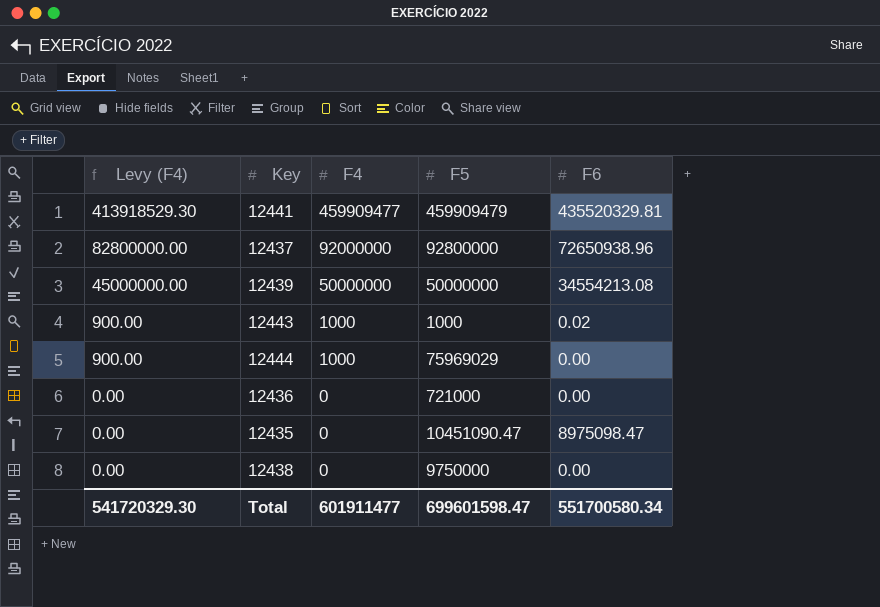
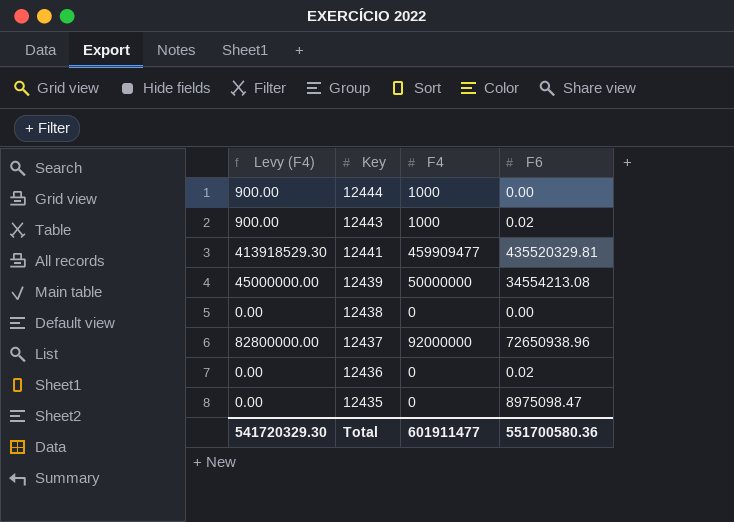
row order: Levy (F4) descending -> Key descending
column F5 | position: 4 -> none
12436 | F6: 0.00 -> 0.02
Total | F6: 551700580.34 -> 551700580.36

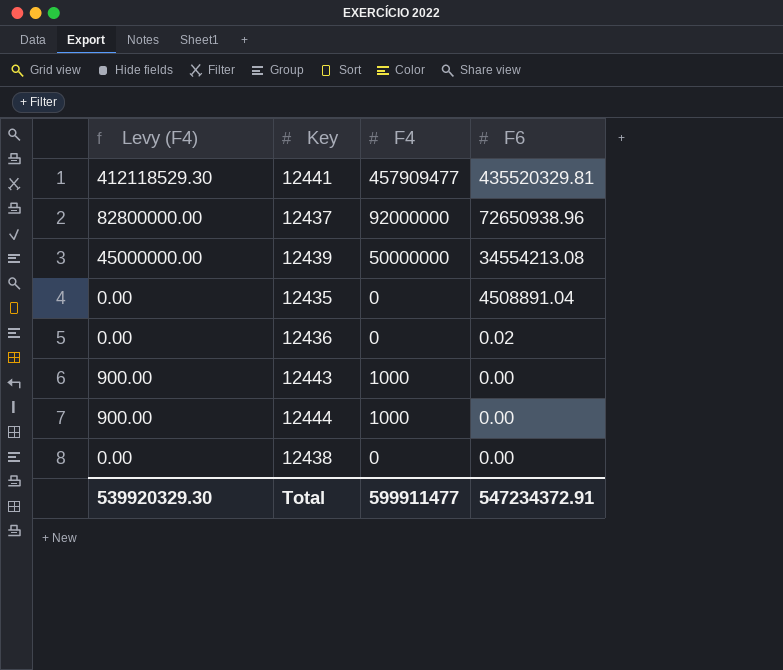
row order: Key descending -> F6 descending
12441 | Levy (F4): 413918529.30 -> 412118529.30
12441 | F4: 459909477 -> 457909477
12435 | F6: 8975098.47 -> 4508891.04
12443 | F6: 0.02 -> 0.00
Total | Levy (F4): 541720329.30 -> 539920329.30
Total | F4: 601911477 -> 599911477
Total | F6: 551700580.36 -> 547234372.91

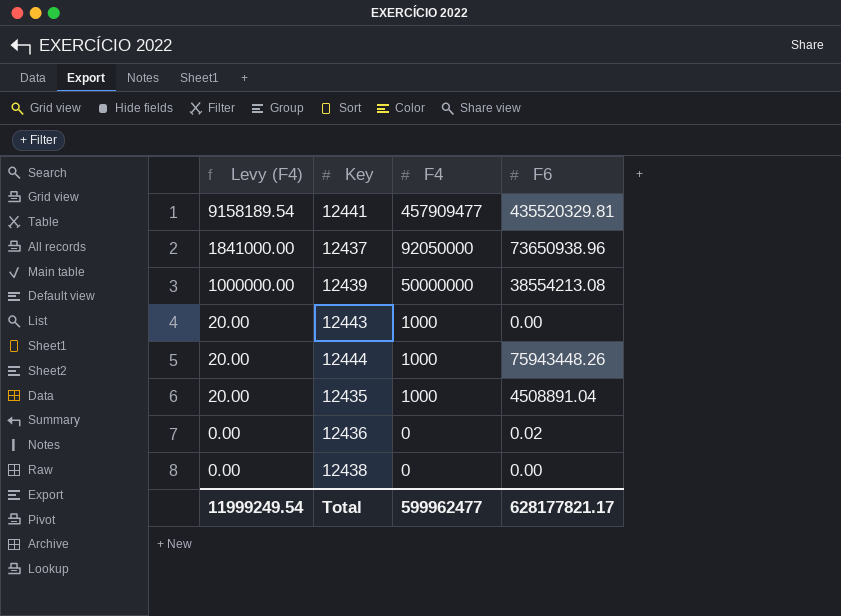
row order: F6 descending -> Levy (F4) descending
column Levy (F4) | formula: [F4] * 0.9 -> [F4] * 0.02
12437 | F4: 92000000 -> 92050000
12437 | F6: 72650938.96 -> 73650938.96
12439 | F6: 34554213.08 -> 38554213.08
12444 | F6: 0.00 -> 75943448.26
12435 | F4: 0 -> 1000
Total | Levy (F4): 539920329.30 -> 11999249.54
Total | F4: 599911477 -> 599962477
Total | F6: 547234372.91 -> 628177821.17

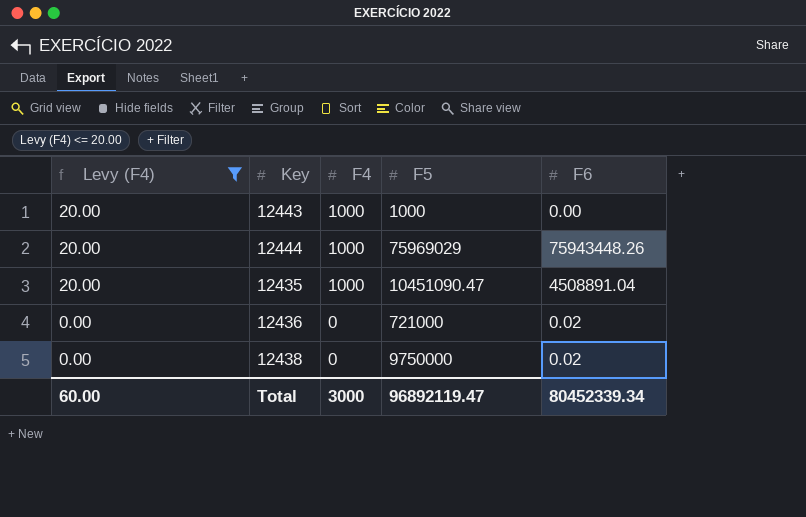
filter: none -> Levy (F4) <= 20.00
column F5 | position: none -> 4
12438 | F6: 0.00 -> 0.02
Total | Levy (F4): 11999249.54 -> 60.00
Total | F4: 599962477 -> 3000
Total | F6: 628177821.17 -> 80452339.34

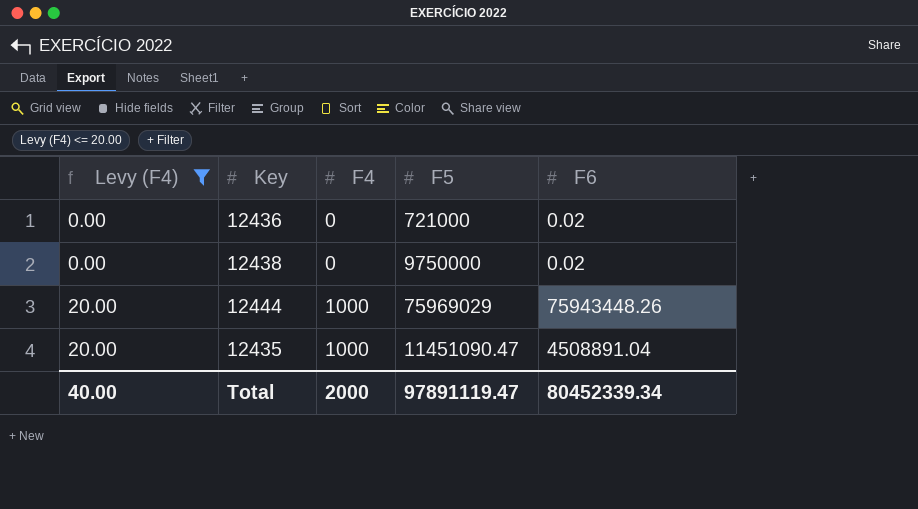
row order: Levy (F4) descending -> Levy (F4) ascending
row 12443: 20.00 | 1000 | 1000 | 0.00 -> none
12435 | F5: 10451090.47 -> 11451090.47
Total | Levy (F4): 60.00 -> 40.00
Total | F4: 3000 -> 2000
Total | F5: 96892119.47 -> 97891119.47

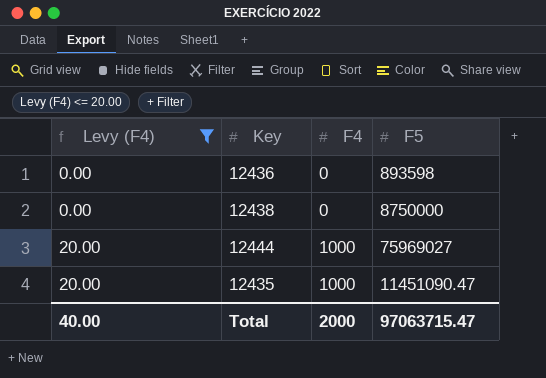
column F6 | position: 5 -> none
12436 | F5: 721000 -> 893598
12438 | F5: 9750000 -> 8750000
12444 | F5: 75969029 -> 75969027
Total | F5: 97891119.47 -> 97063715.47

